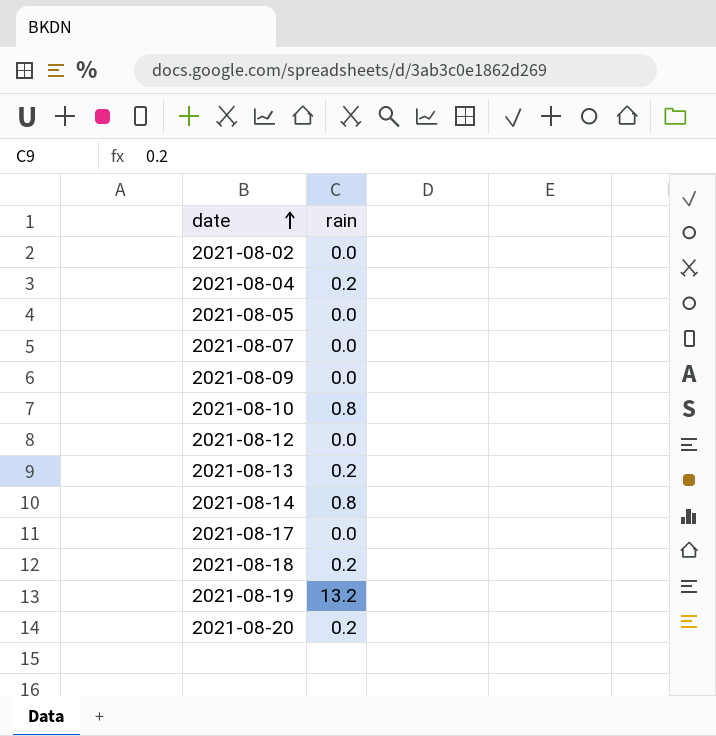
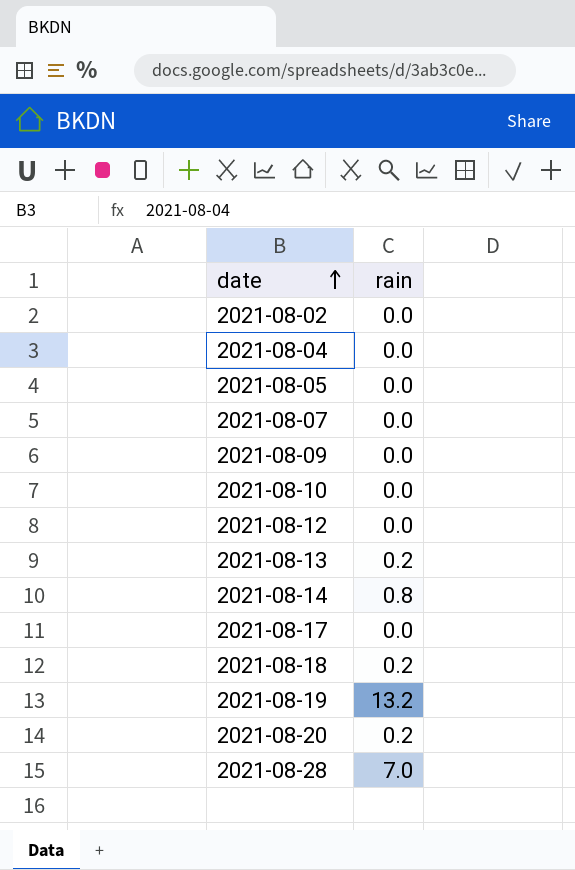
2021-08-04 | rain: 0.2 -> 0.0
2021-08-10 | rain: 0.8 -> 0.0
row 2021-08-28: none -> 7.0

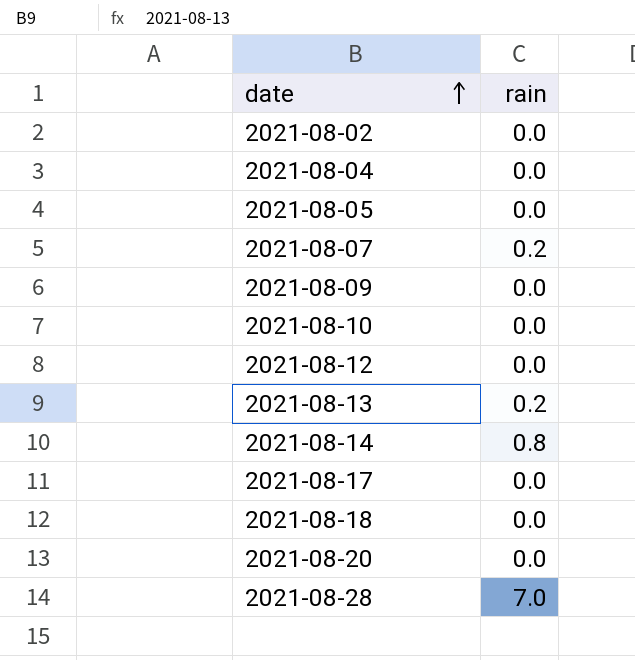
row 2021-08-19: 13.2 -> none
2021-08-07 | rain: 0.0 -> 0.2
2021-08-18 | rain: 0.2 -> 0.0
2021-08-20 | rain: 0.2 -> 0.0

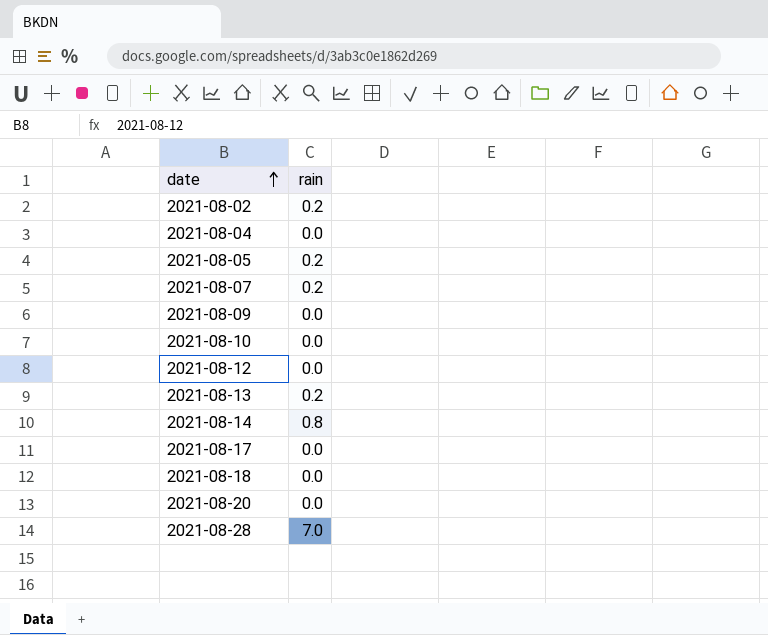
2021-08-02 | rain: 0.0 -> 0.2
2021-08-05 | rain: 0.0 -> 0.2

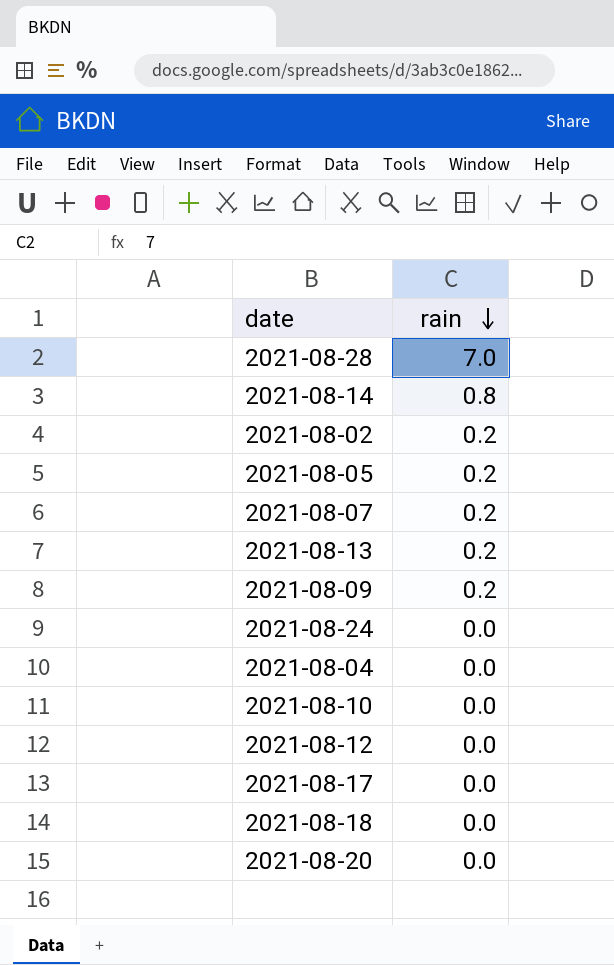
row order: date ascending -> rain descending
2021-08-09 | rain: 0.0 -> 0.2
row 2021-08-24: none -> 0.0

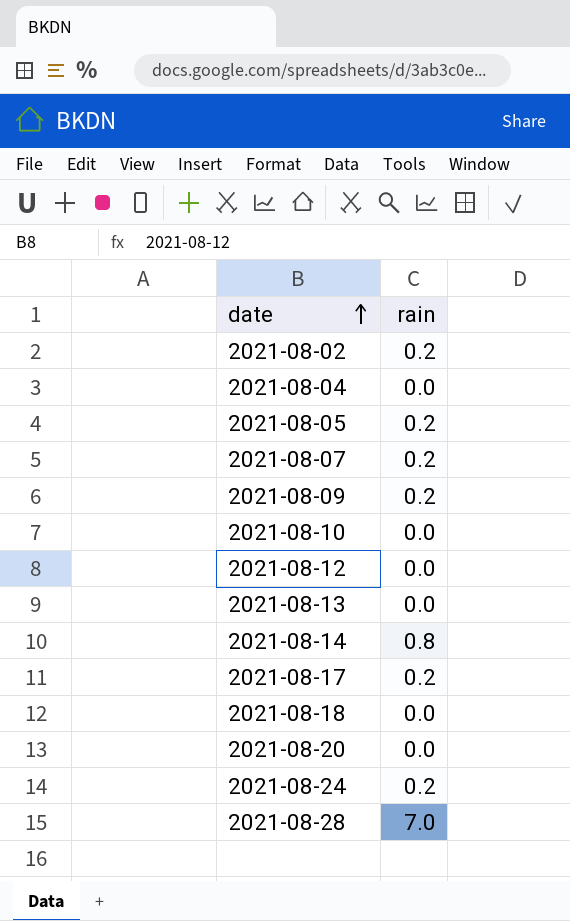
row order: rain descending -> date ascending
2021-08-13 | rain: 0.2 -> 0.0
2021-08-17 | rain: 0.0 -> 0.2
2021-08-24 | rain: 0.0 -> 0.2

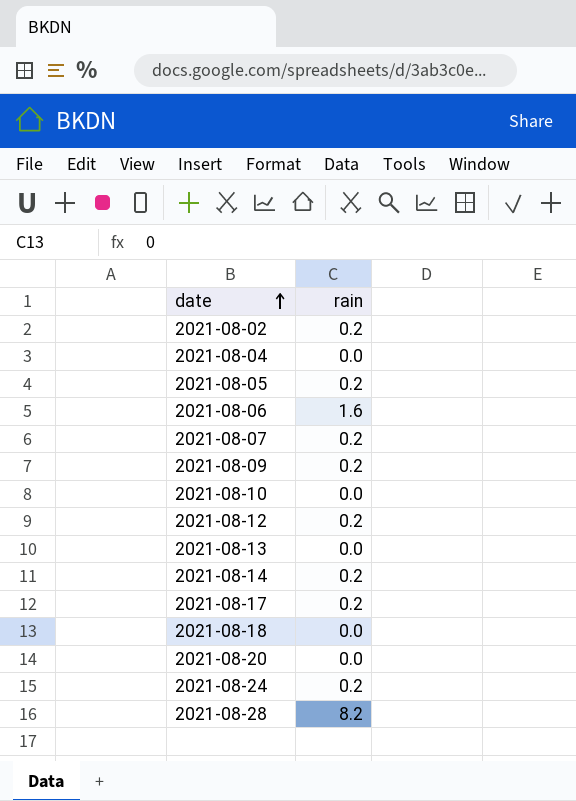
row 2021-08-06: none -> 1.6
2021-08-12 | rain: 0.0 -> 0.2
2021-08-14 | rain: 0.8 -> 0.2
2021-08-28 | rain: 7.0 -> 8.2

